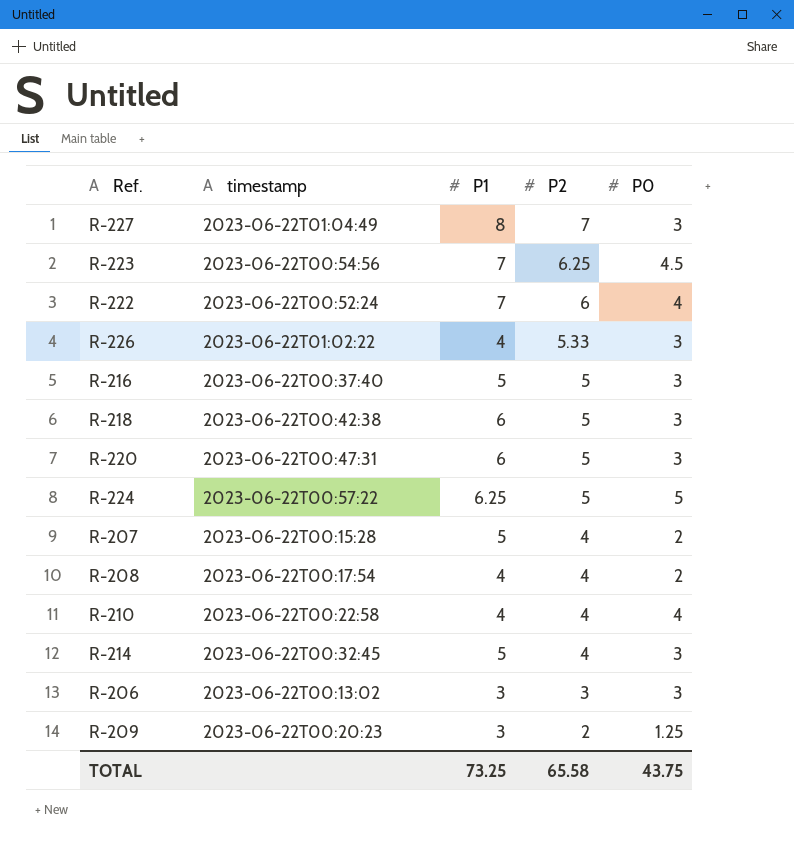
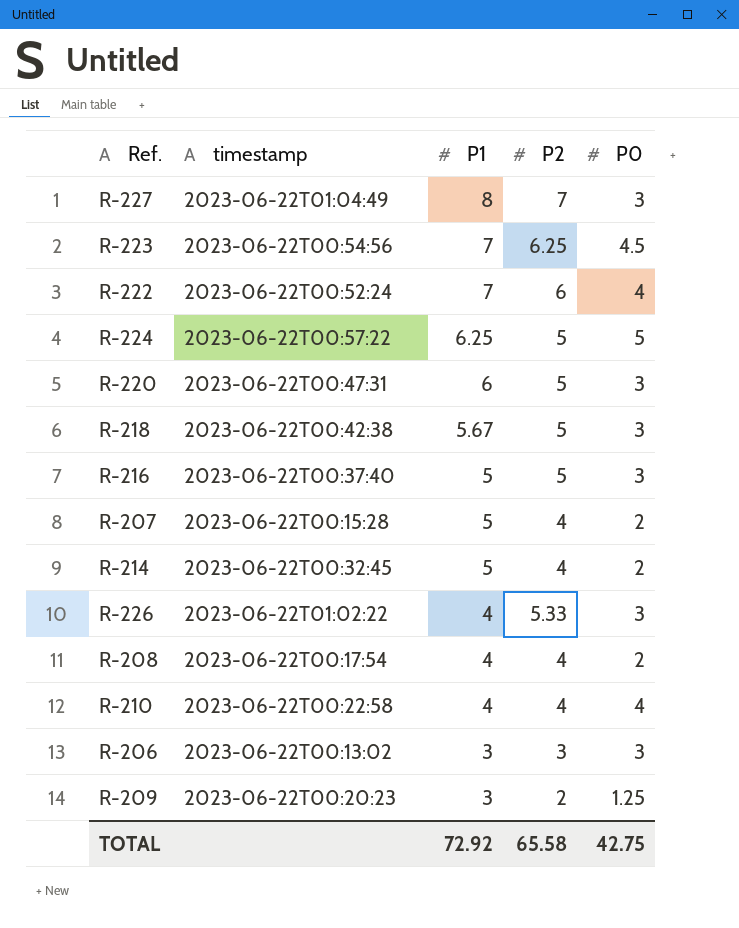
row order: P2 descending -> P1 descending
R-218 | P1: 6 -> 5.67
R-214 | P0: 3 -> 2
TOTAL | P1: 73.25 -> 72.92
TOTAL | P0: 43.75 -> 42.75

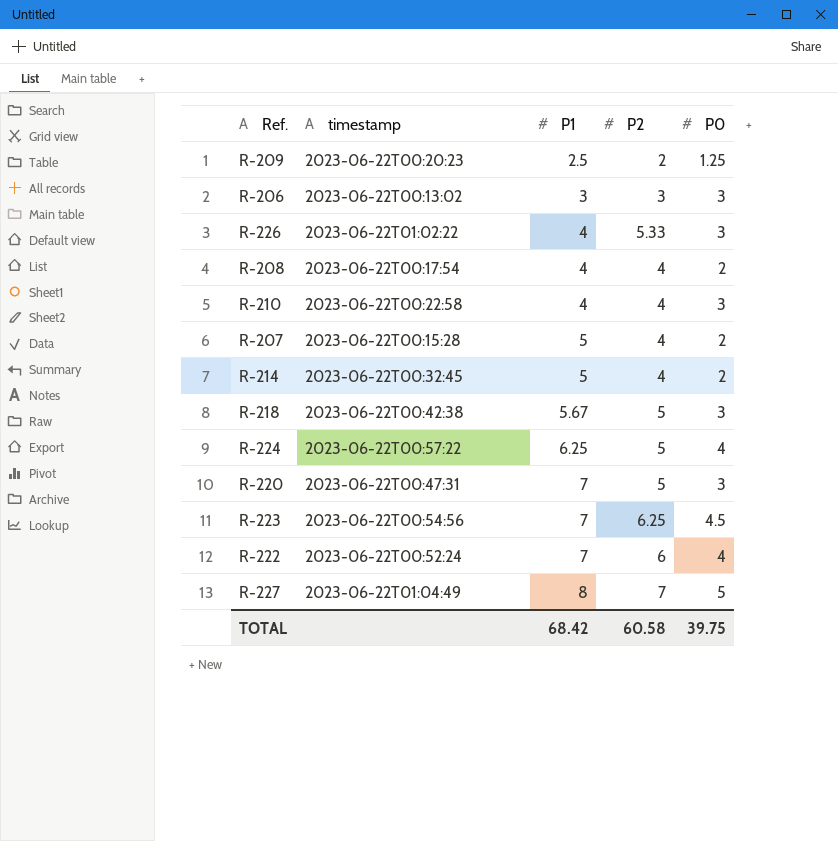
row order: P1 descending -> P1 ascending
row R-216: 2023-06-22T00:37:40 | 5 | 5 | 3 -> none
R-209 | P1: 3 -> 2.5
R-210 | P0: 4 -> 3
R-224 | P0: 5 -> 4
R-220 | P1: 6 -> 7
R-227 | P0: 3 -> 5
TOTAL | P1: 72.92 -> 68.42
TOTAL | P2: 65.58 -> 60.58
TOTAL | P0: 42.75 -> 39.75

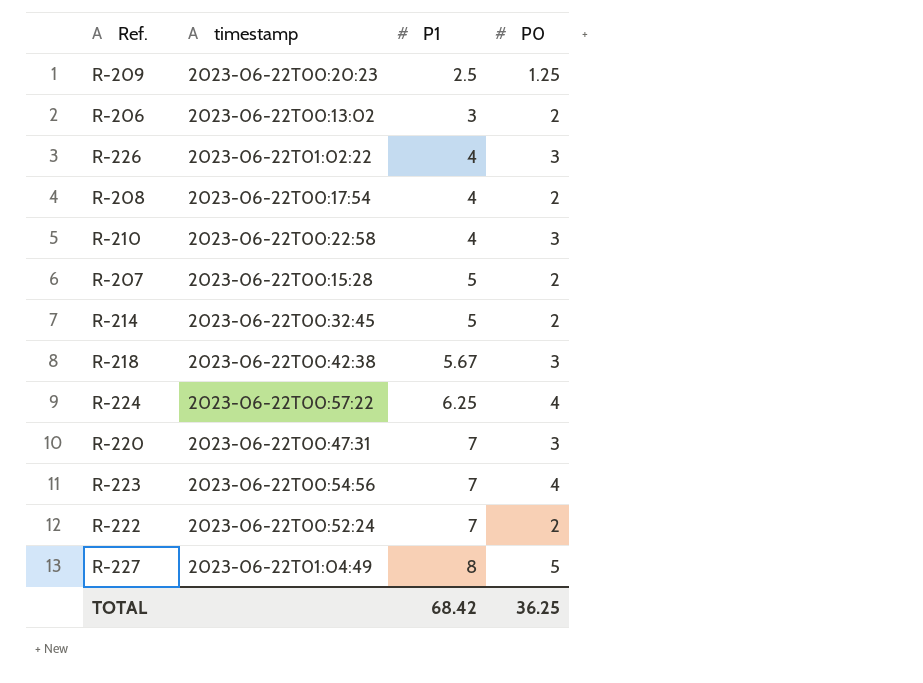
column P2 | position: 4 -> none
R-206 | P0: 3 -> 2
R-223 | P0: 4.5 -> 4
R-222 | P0: 4 -> 2
TOTAL | P0: 39.75 -> 36.25

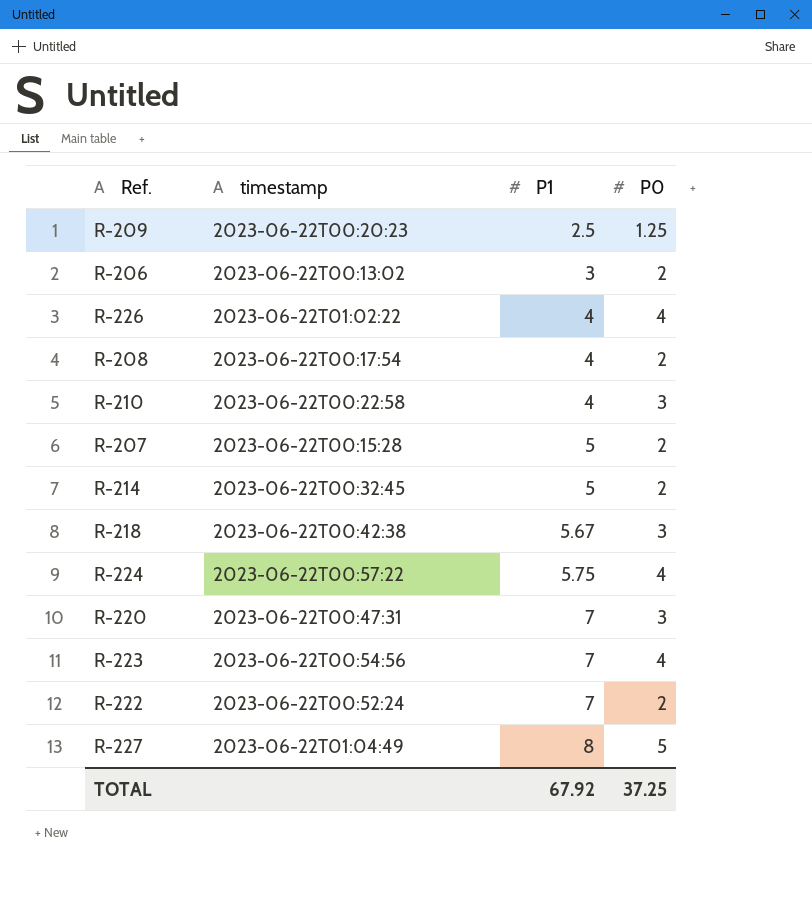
R-226 | P0: 3 -> 4
R-224 | P1: 6.25 -> 5.75
TOTAL | P1: 68.42 -> 67.92
TOTAL | P0: 36.25 -> 37.25

